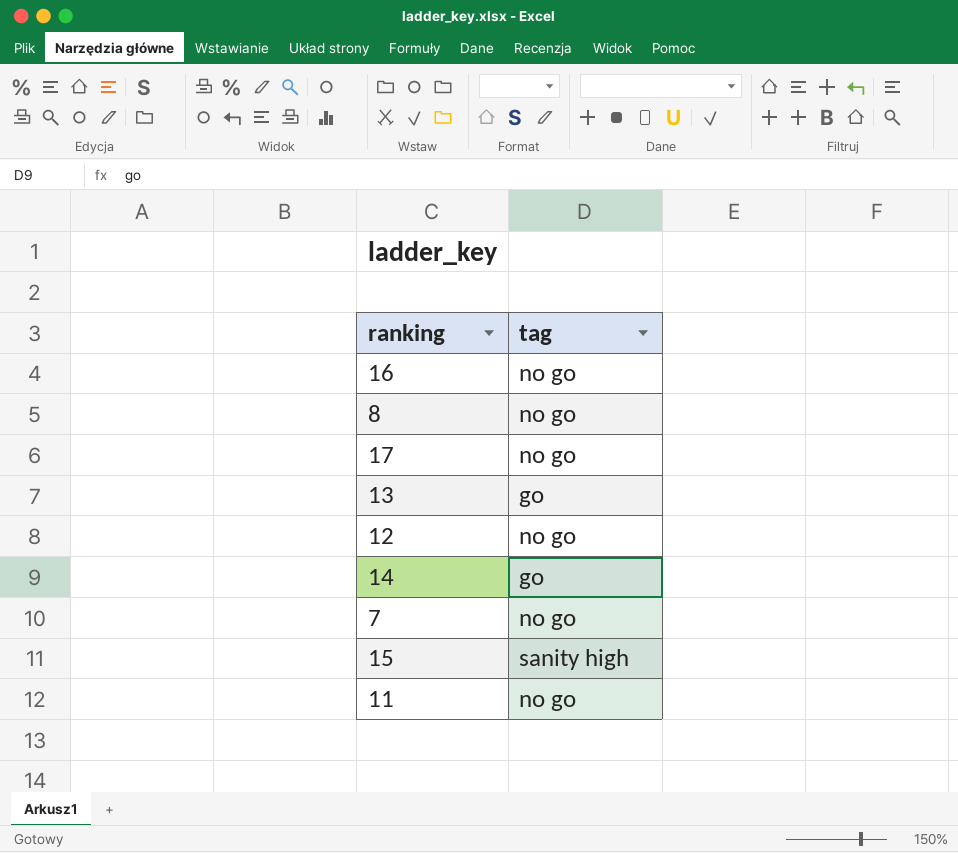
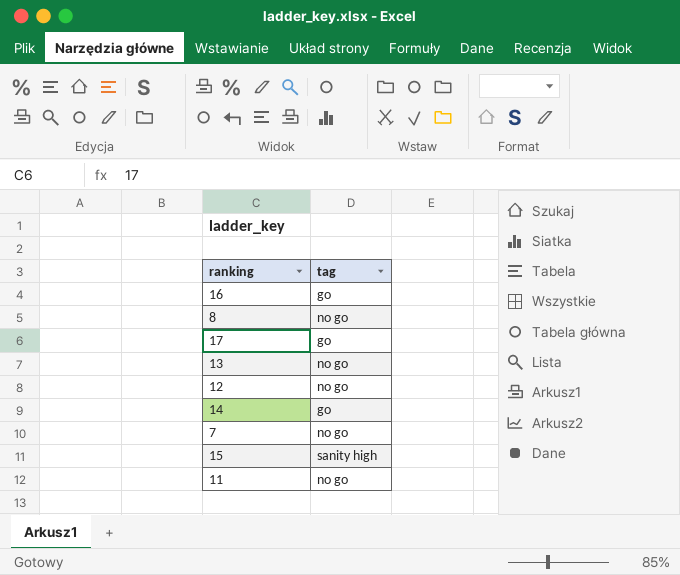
16 | tag: no go -> go
17 | tag: no go -> go
13 | tag: go -> no go

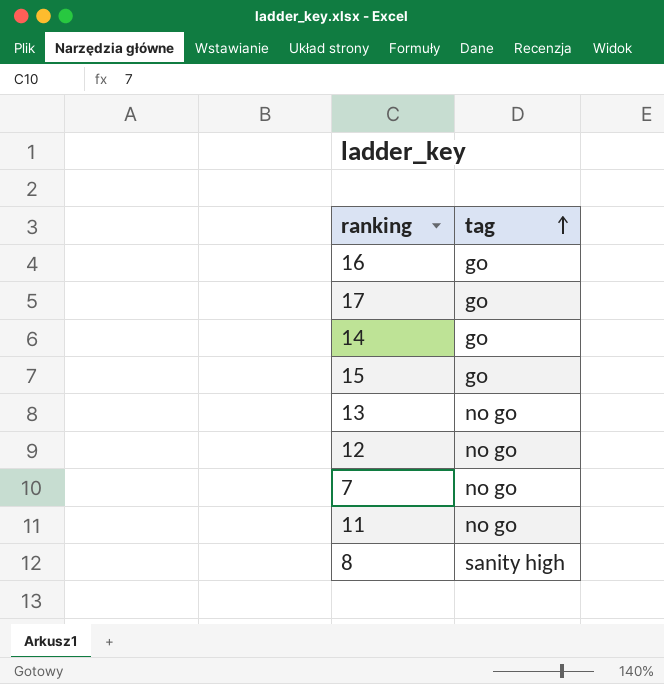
row order: none -> tag ascending
15 | tag: sanity high -> go
8 | tag: no go -> sanity high

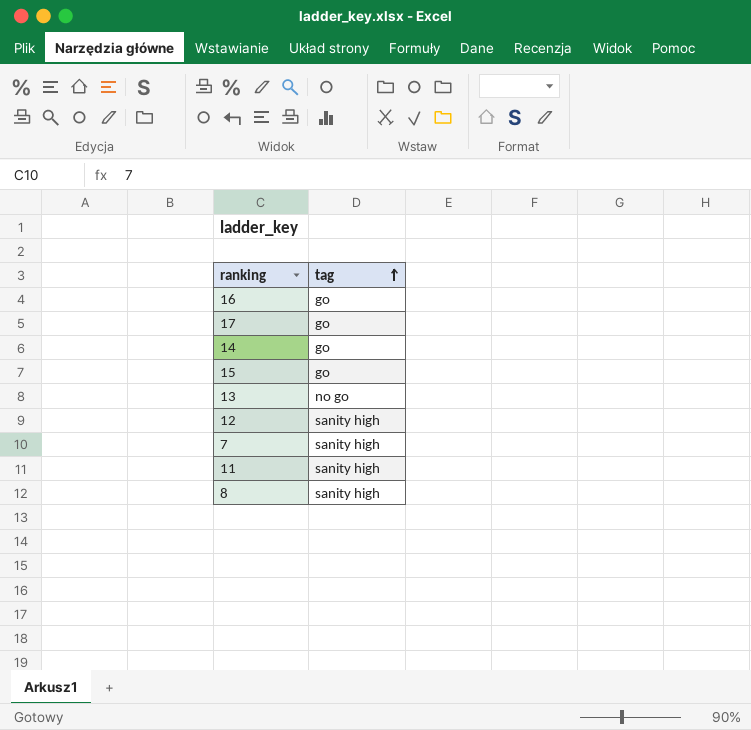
12 | tag: no go -> sanity high
7 | tag: no go -> sanity high
11 | tag: no go -> sanity high

